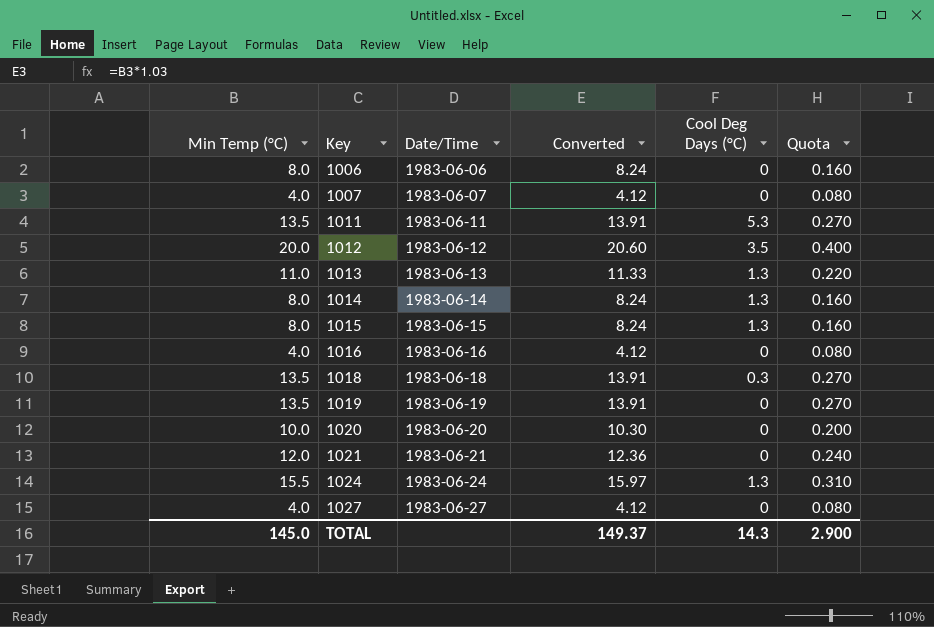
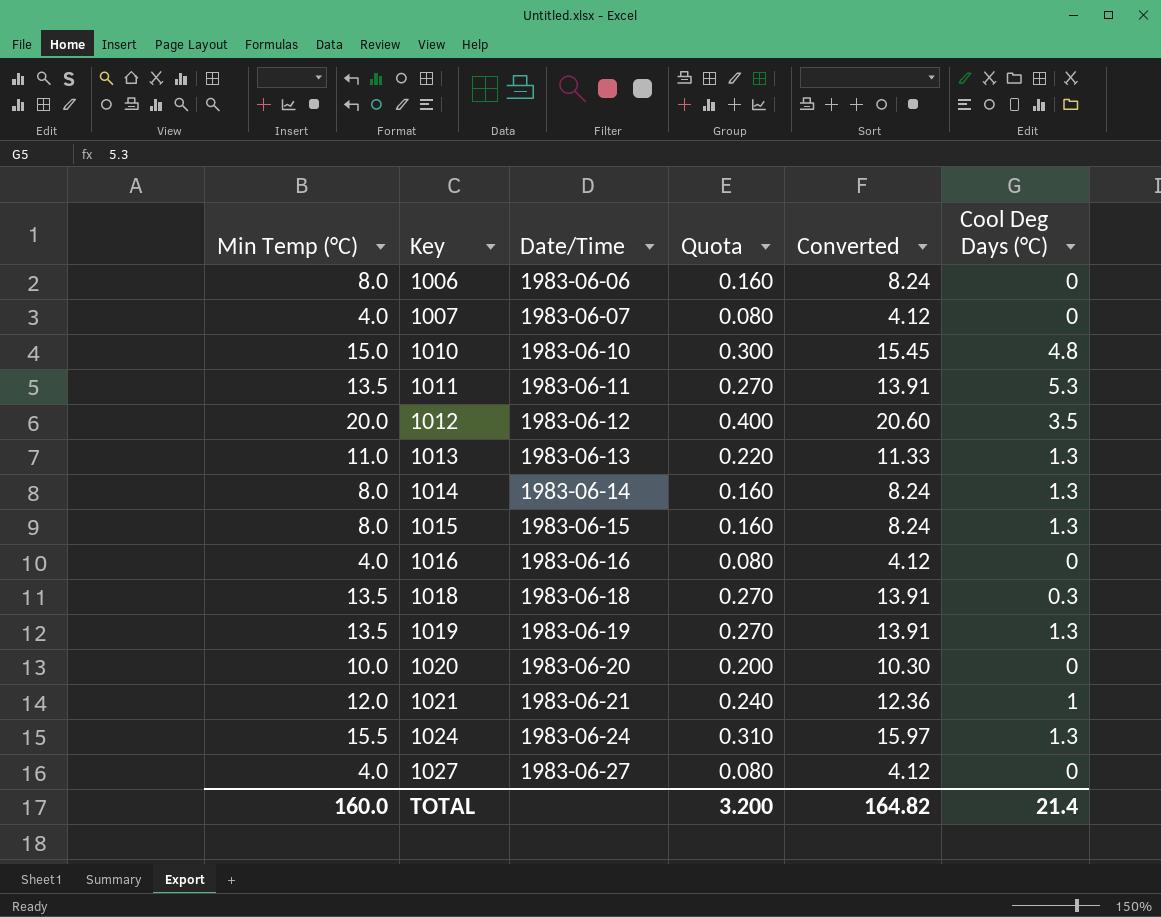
column Quota | position: 6 -> 4
row 1010: none -> 15.0 | 1983-06-10 | 0.300 | 15.45 | 4.8
1019 | Cool Deg Days (°C): 0 -> 1.3
1021 | Cool Deg Days (°C): 0 -> 1
TOTAL | Min Temp (°C): 145.0 -> 160.0
TOTAL | Quota: 2.900 -> 3.200
TOTAL | Converted: 149.37 -> 164.82
TOTAL | Cool Deg Days (°C): 14.3 -> 21.4

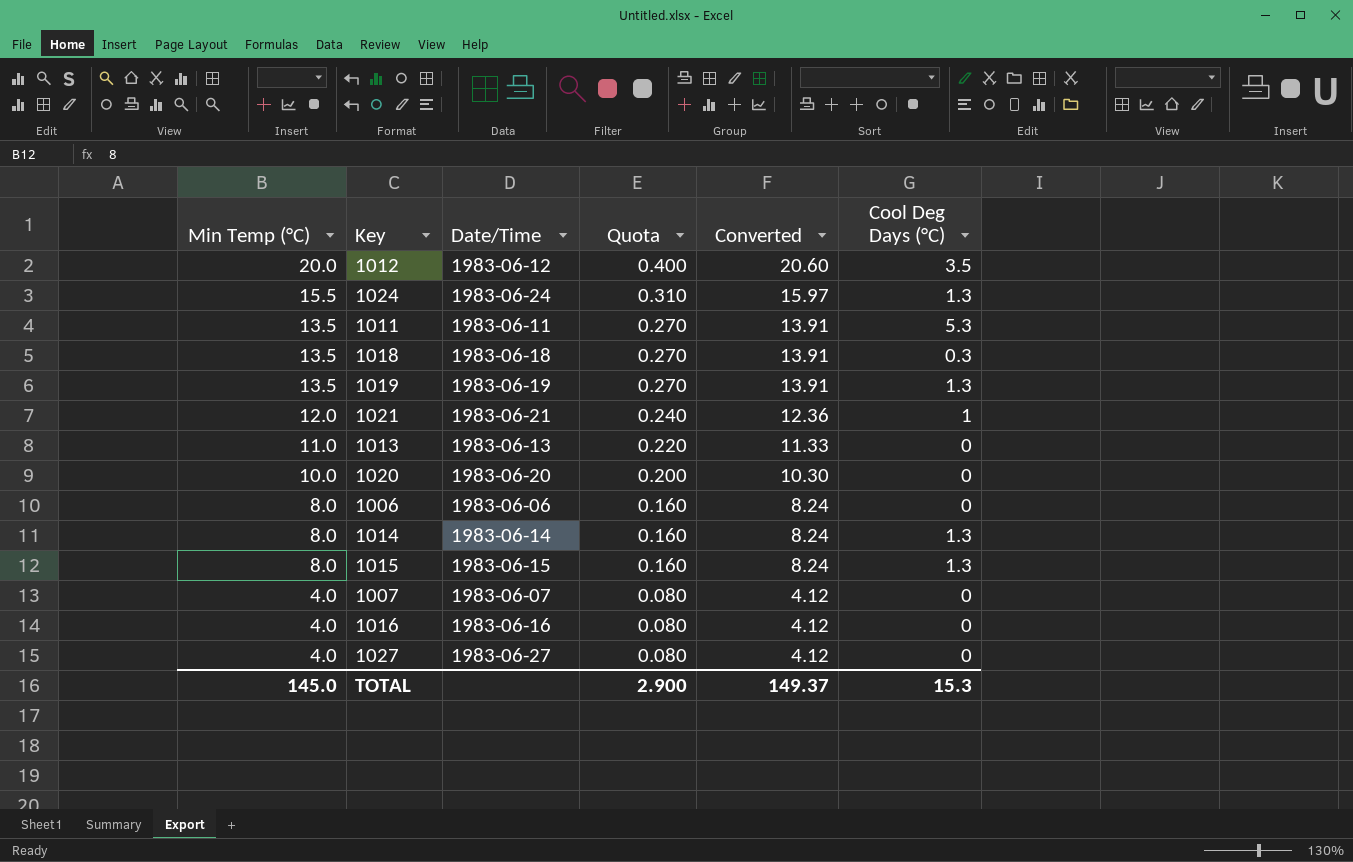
row order: Key ascending -> Min Temp (°C) descending
row 1010: 15.0 | 1983-06-10 | 0.300 | 15.45 | 4.8 -> none
1013 | Cool Deg Days (°C): 1.3 -> 0
TOTAL | Min Temp (°C): 160.0 -> 145.0
TOTAL | Quota: 3.200 -> 2.900
TOTAL | Converted: 164.82 -> 149.37
TOTAL | Cool Deg Days (°C): 21.4 -> 15.3

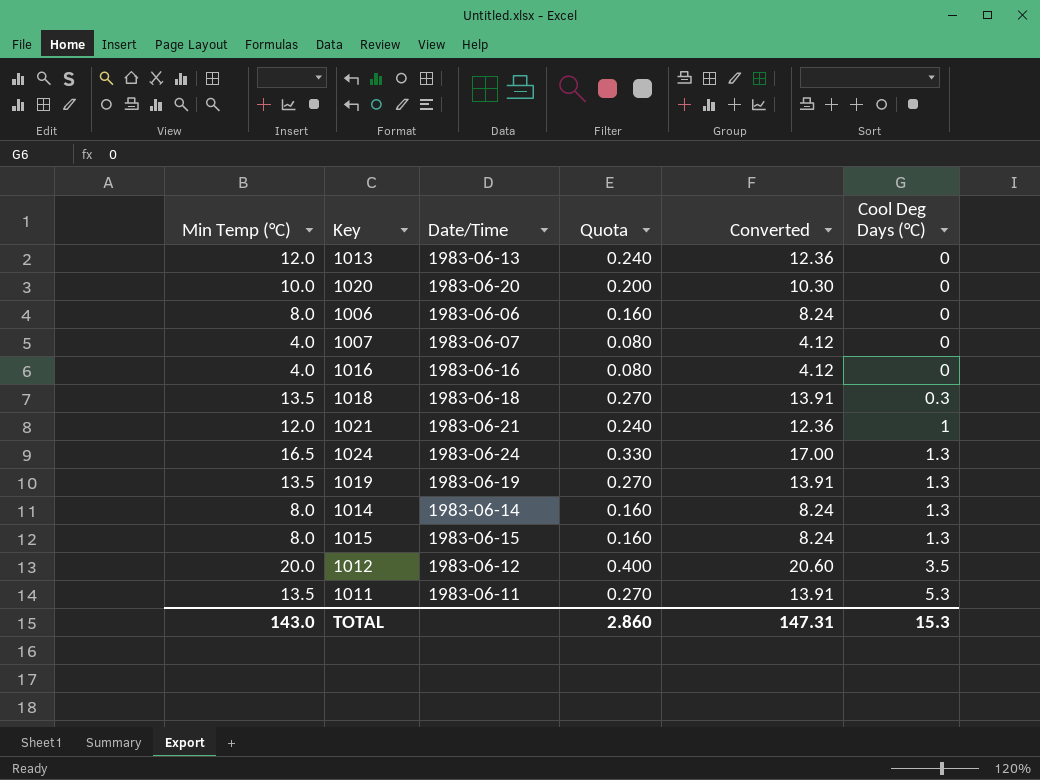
row order: Min Temp (°C) descending -> Cool Deg Days (°C) ascending
row 1027: 4.0 | 1983-06-27 | 0.080 | 4.12 | 0 -> none
1013 | Min Temp (°C): 11.0 -> 12.0
1013 | Quota: 0.220 -> 0.240
1013 | Converted: 11.33 -> 12.36
1024 | Min Temp (°C): 15.5 -> 16.5
1024 | Quota: 0.310 -> 0.330
1024 | Converted: 15.97 -> 17.00
TOTAL | Min Temp (°C): 145.0 -> 143.0
TOTAL | Quota: 2.900 -> 2.860
TOTAL | Converted: 149.37 -> 147.31

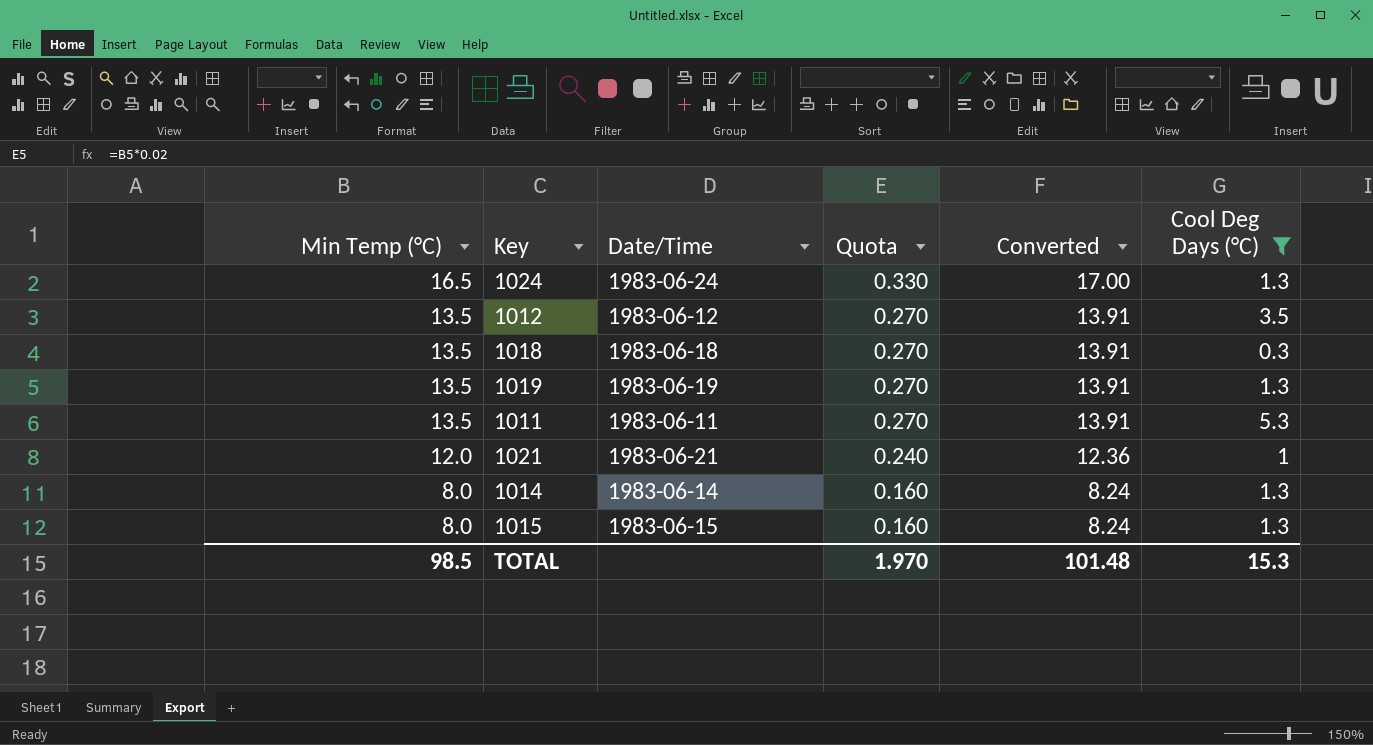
filter: none -> Cool Deg Days (°C) != 0
row order: Cool Deg Days (°C) ascending -> Min Temp (°C) descending
1012 | Min Temp (°C): 20.0 -> 13.5
1012 | Quota: 0.400 -> 0.270
1012 | Converted: 20.60 -> 13.91
TOTAL | Min Temp (°C): 143.0 -> 98.5
TOTAL | Quota: 2.860 -> 1.970
TOTAL | Converted: 147.31 -> 101.48

